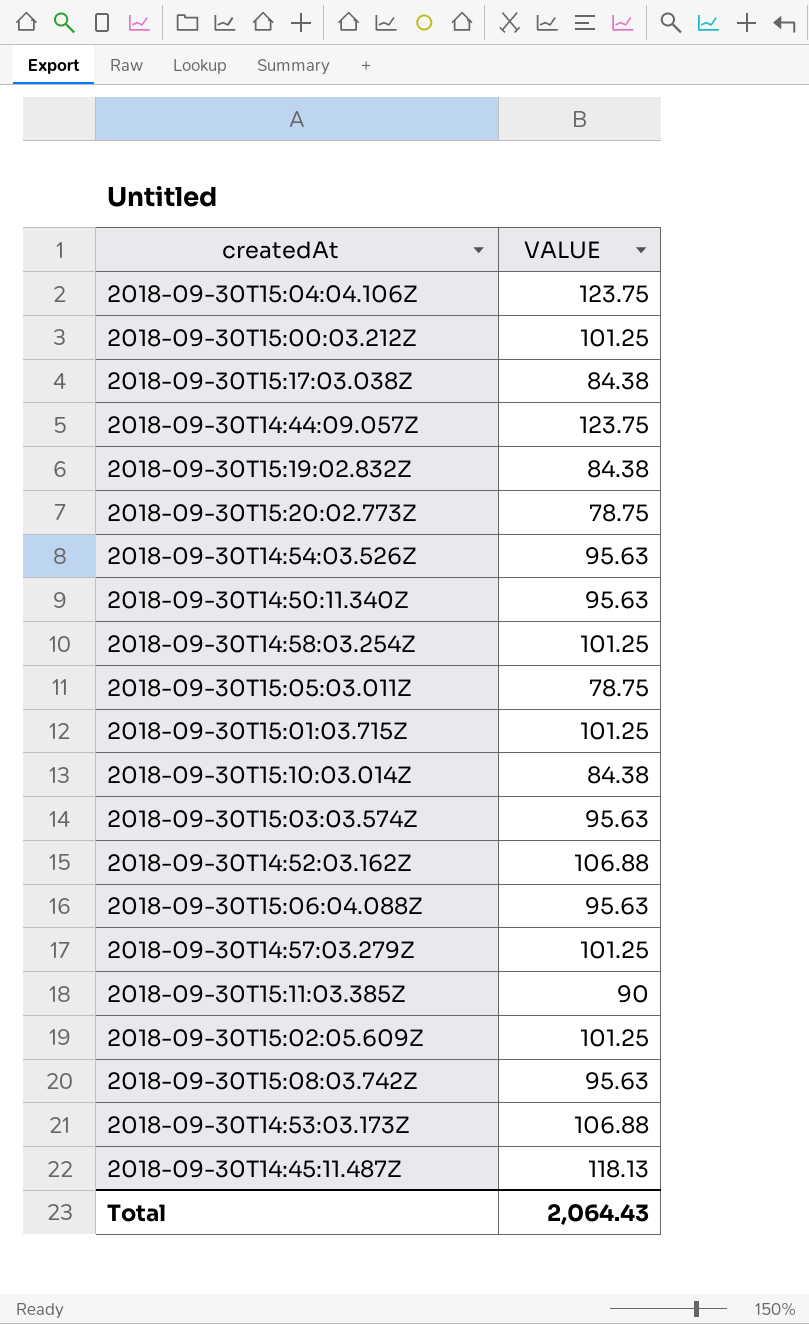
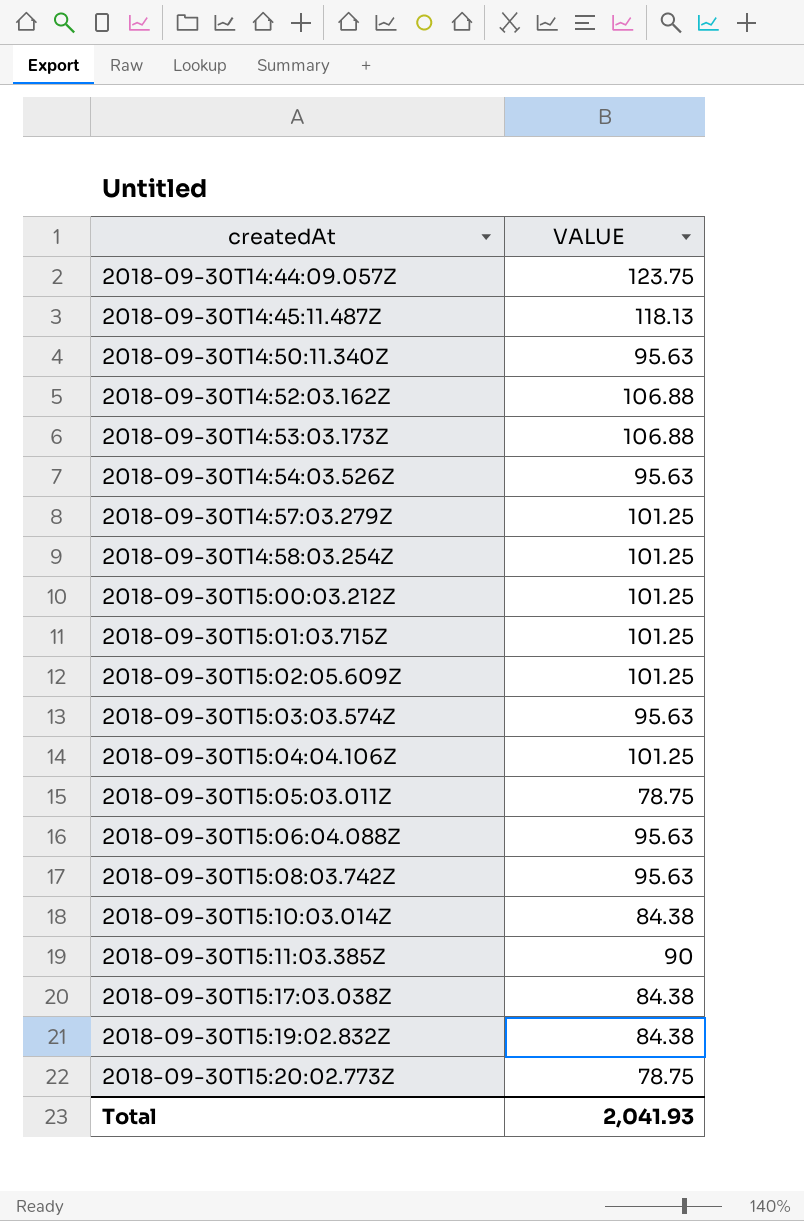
row order: none -> createdAt ascending
2018-09-30T15:04:04.106Z | VALUE: 123.75 -> 101.25
Total | VALUE: 2,064.43 -> 2,041.93

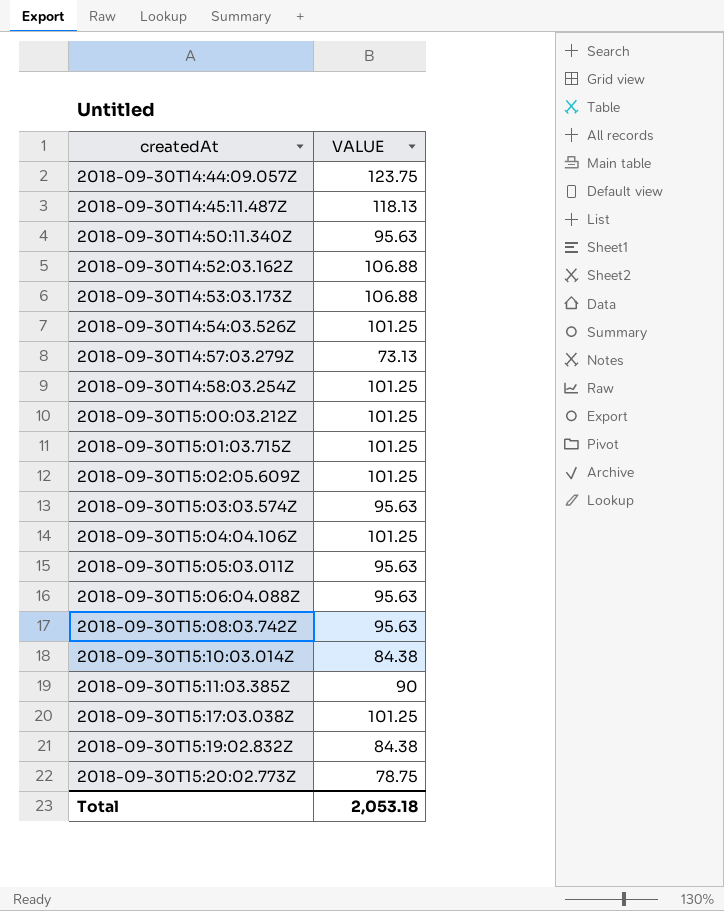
2018-09-30T14:54:03.526Z | VALUE: 95.63 -> 101.25
2018-09-30T14:57:03.279Z | VALUE: 101.25 -> 73.13
2018-09-30T15:05:03.011Z | VALUE: 78.75 -> 95.63
2018-09-30T15:17:03.038Z | VALUE: 84.38 -> 101.25
Total | VALUE: 2,041.93 -> 2,053.18

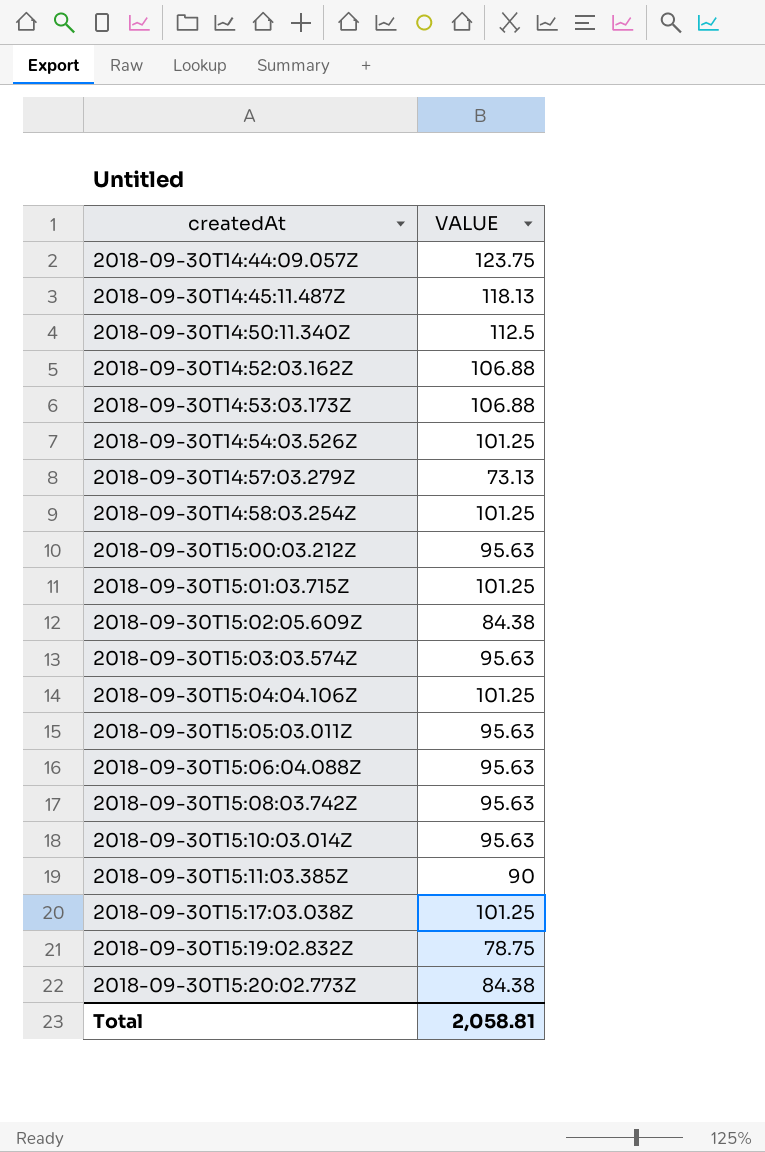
2018-09-30T14:50:11.340Z | VALUE: 95.63 -> 112.5
2018-09-30T15:00:03.212Z | VALUE: 101.25 -> 95.63
2018-09-30T15:02:05.609Z | VALUE: 101.25 -> 84.38
2018-09-30T15:10:03.014Z | VALUE: 84.38 -> 95.63
2018-09-30T15:19:02.832Z | VALUE: 84.38 -> 78.75
2018-09-30T15:20:02.773Z | VALUE: 78.75 -> 84.38
Total | VALUE: 2,053.18 -> 2,058.81

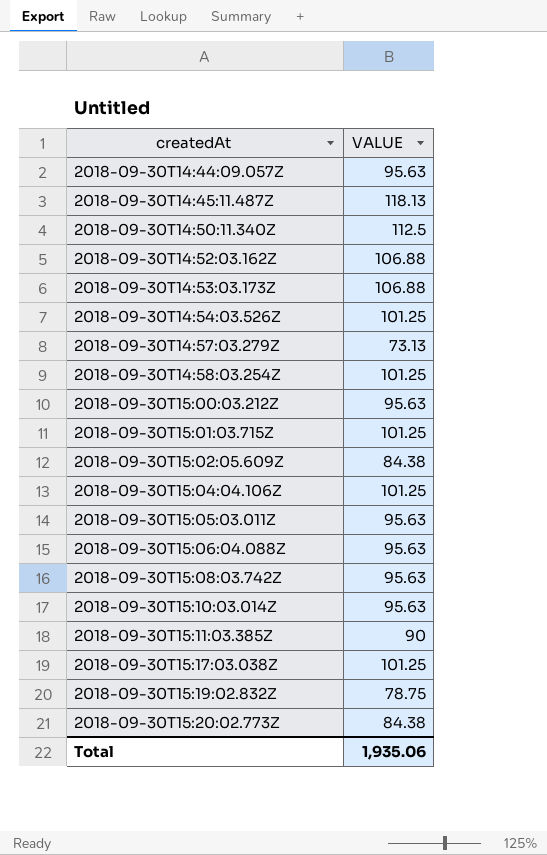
row 2018-09-30T15:03:03.574Z: 95.63 -> none
2018-09-30T14:44:09.057Z | VALUE: 123.75 -> 95.63
Total | VALUE: 2,058.81 -> 1,935.06

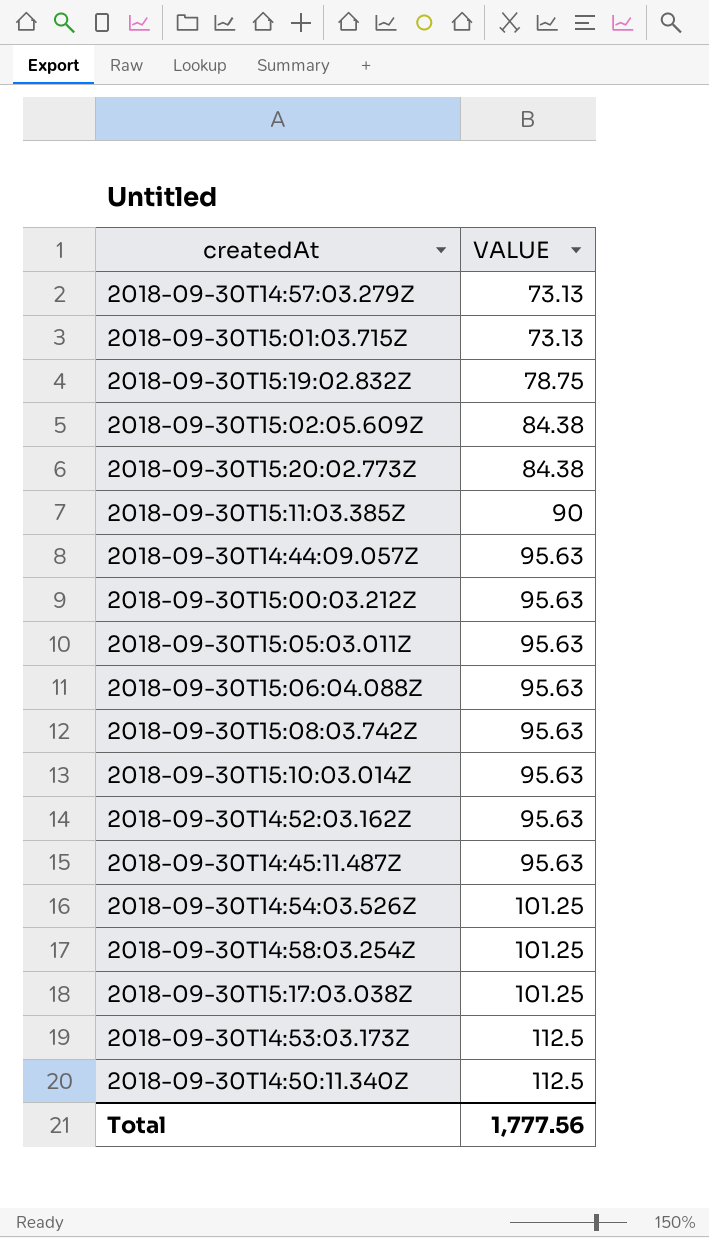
row order: createdAt ascending -> VALUE ascending
row 2018-09-30T15:04:04.106Z: 101.25 -> none
2018-09-30T15:01:03.715Z | VALUE: 101.25 -> 73.13
2018-09-30T14:52:03.162Z | VALUE: 106.88 -> 95.63
2018-09-30T14:45:11.487Z | VALUE: 118.13 -> 95.63
2018-09-30T14:53:03.173Z | VALUE: 106.88 -> 112.5
Total | VALUE: 1,935.06 -> 1,777.56

